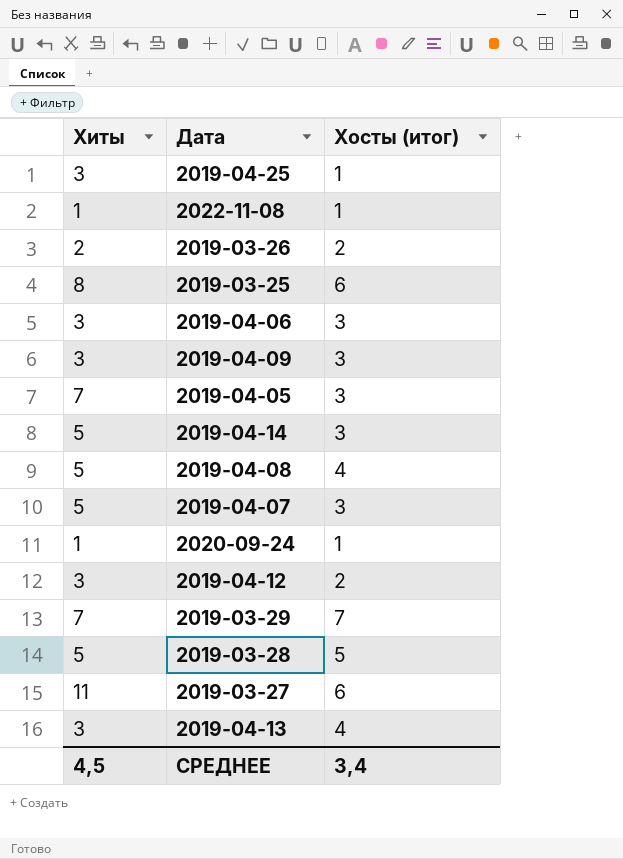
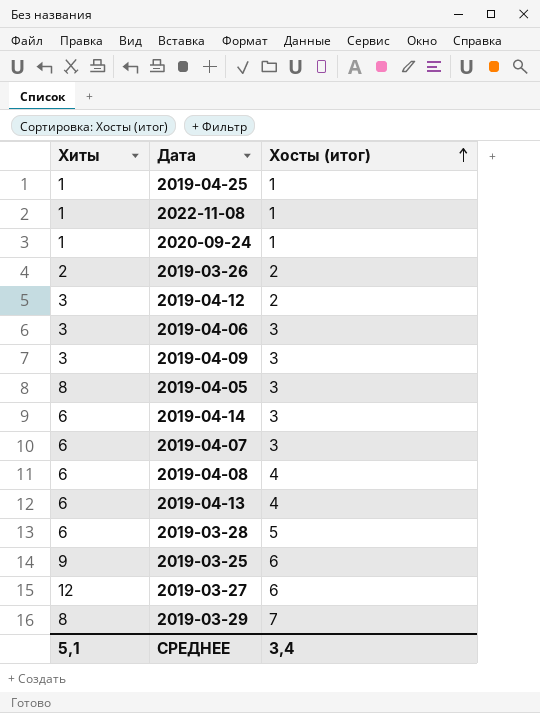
row order: none -> Хосты (итог) ascending
2019-04-25 | Хиты: 3 -> 1
2019-04-05 | Хиты: 7 -> 8
2019-04-14 | Хиты: 5 -> 6
2019-04-07 | Хиты: 5 -> 6
2019-04-08 | Хиты: 5 -> 6
2019-04-13 | Хиты: 3 -> 6
2019-03-28 | Хиты: 5 -> 6
2019-03-25 | Хиты: 8 -> 9
2019-03-27 | Хиты: 11 -> 12
2019-03-29 | Хиты: 7 -> 8
СРЕДНЕЕ | Хиты: 4,5 -> 5,1

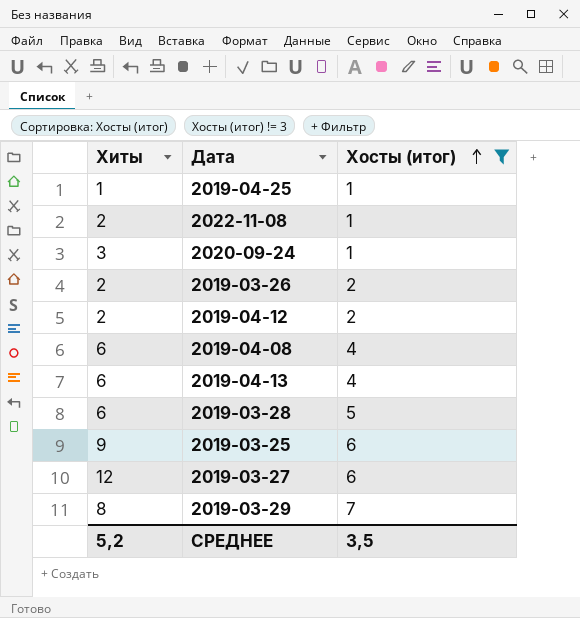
filter: none -> Хосты (итог) != 3
2022-11-08 | Хиты: 1 -> 2
2020-09-24 | Хиты: 1 -> 3
2019-04-12 | Хиты: 3 -> 2
СРЕДНЕЕ | Хиты: 5,1 -> 5,2
СРЕДНЕЕ | Хосты (итог): 3,4 -> 3,5

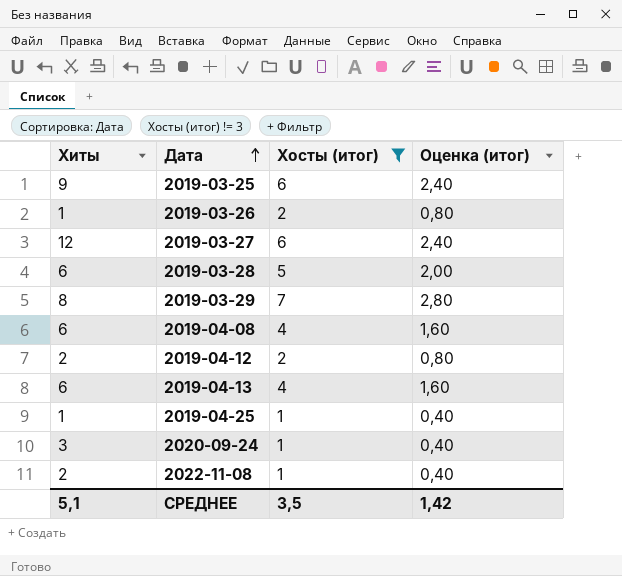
row order: Хосты (итог) ascending -> Дата ascending
column Оценка (итог) | formula: none -> [Хосты (итог)] * 0,4
2019-03-26 | Хиты: 2 -> 1
СРЕДНЕЕ | Хиты: 5,2 -> 5,1

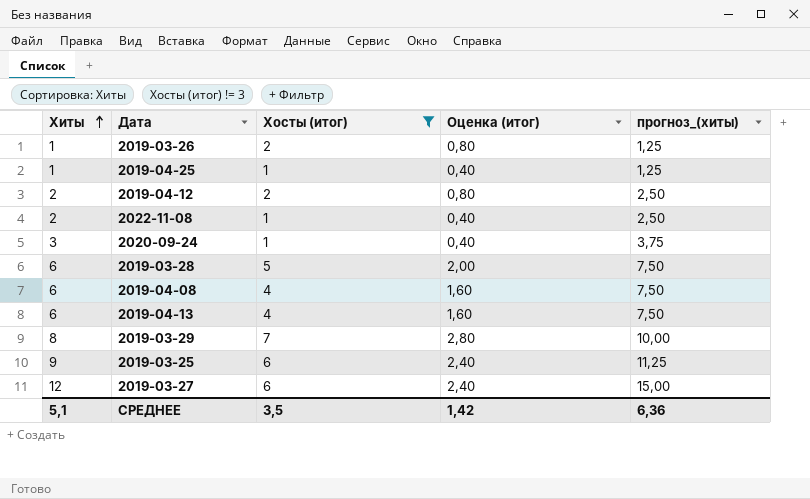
row order: Дата ascending -> Хиты ascending
column прогноз_(хиты) | formula: none -> [Хиты] * 1,25

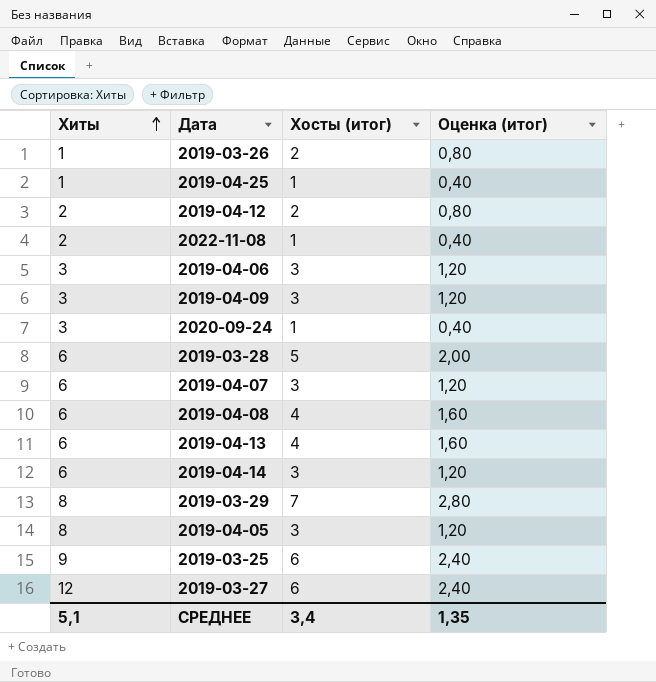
filter: Хосты (итог) != 3 -> none
column прогноз_(хиты) | formula: [Хиты] * 1,25 -> none
СРЕДНЕЕ | Хосты (итог): 3,5 -> 3,4
СРЕДНЕЕ | Оценка (итог): 1,42 -> 1,35

